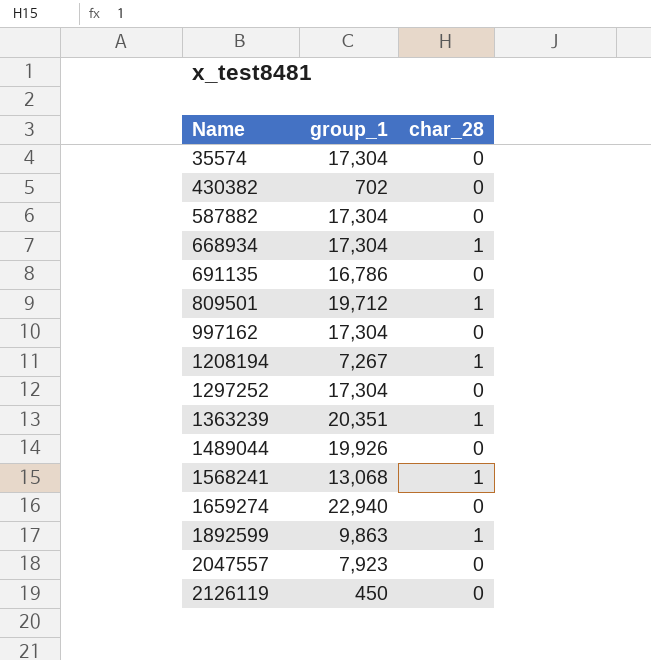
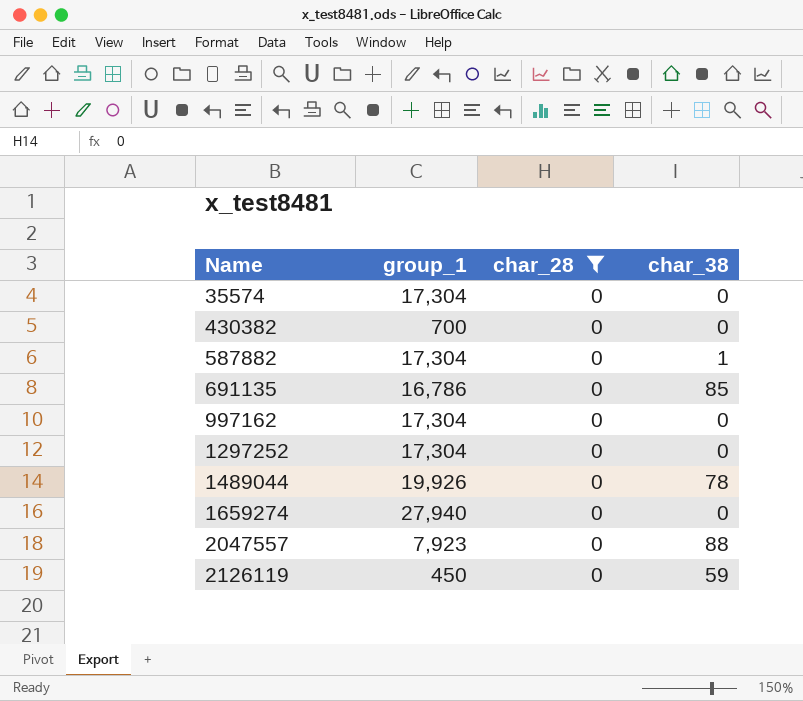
filter: none -> char_28 = 0
column char_38 | position: none -> 4
430382 | group_1: 702 -> 700
1659274 | group_1: 22,940 -> 27,940

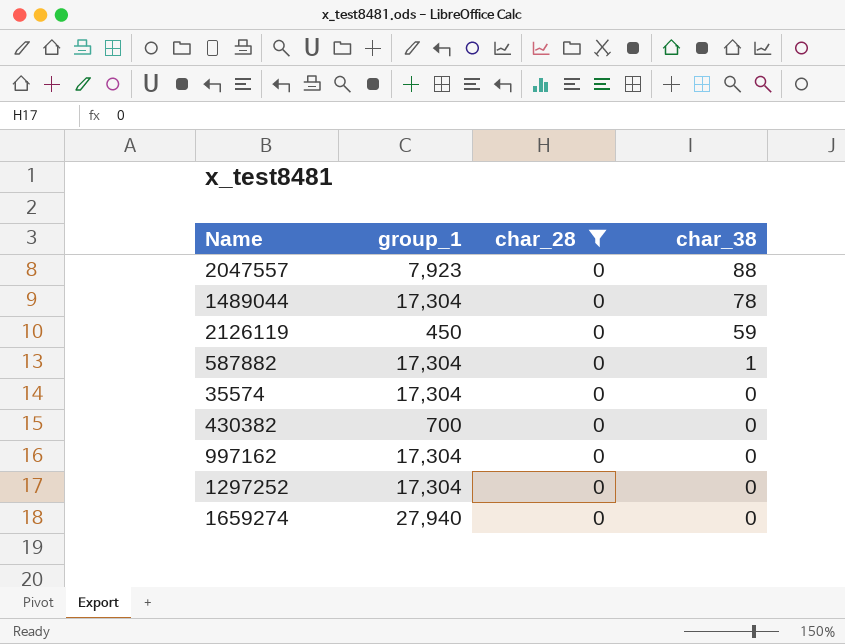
row order: Name ascending -> char_38 descending
row 691135: 16,786 | 0 | 85 -> none
1489044 | group_1: 19,926 -> 17,304

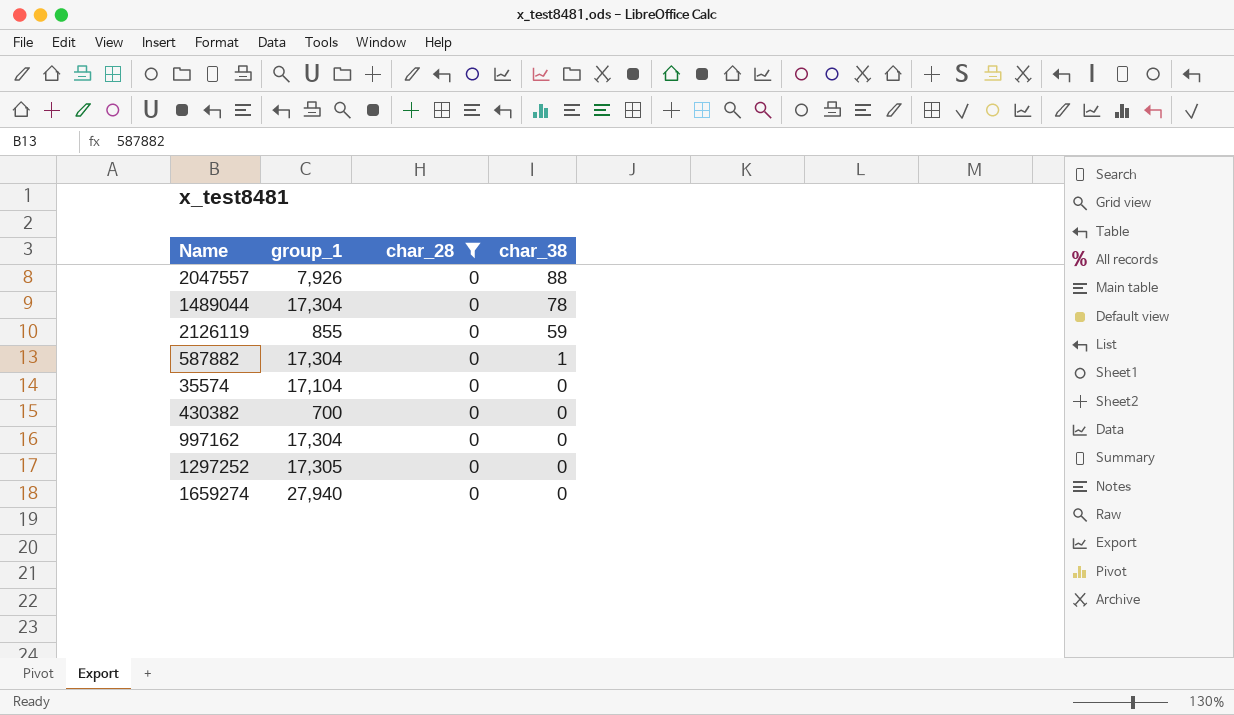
2047557 | group_1: 7,923 -> 7,926
2126119 | group_1: 450 -> 855
35574 | group_1: 17,304 -> 17,104
1297252 | group_1: 17,304 -> 17,305

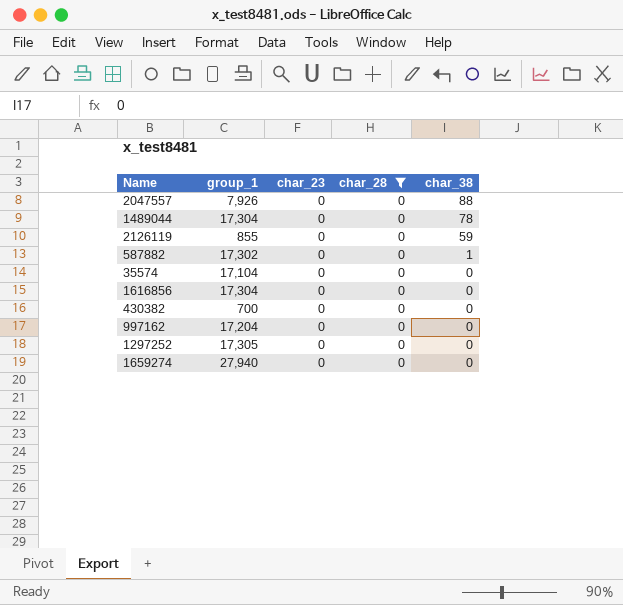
column char_23 | position: none -> 3
587882 | group_1: 17,304 -> 17,302
row 1616856: none -> 17,304 | 0 | 0 | 0
997162 | group_1: 17,304 -> 17,204

